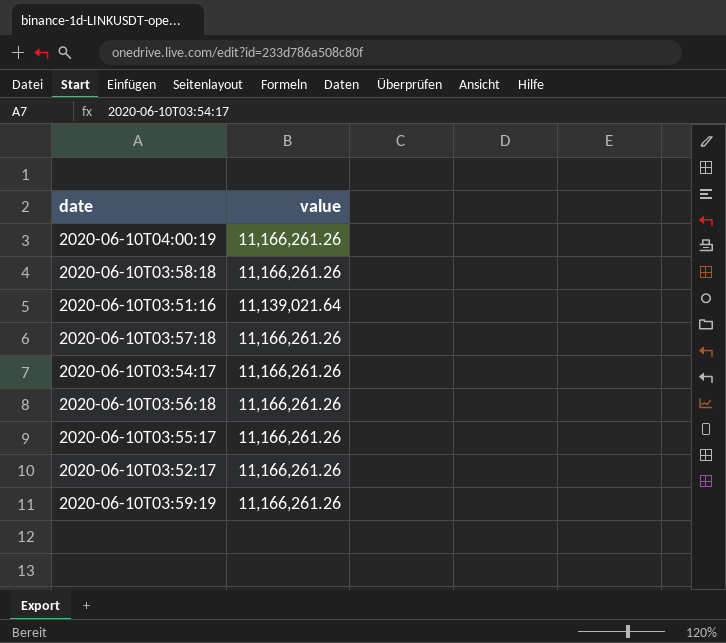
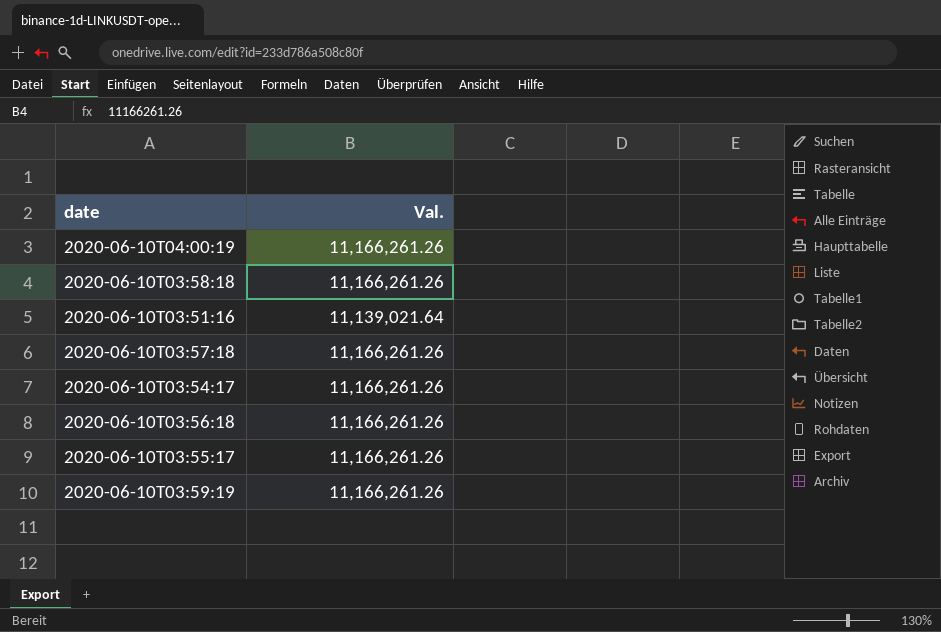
column name: value -> Val.
row 2020-06-10T03:52:17: 11,166,261.26 -> none

